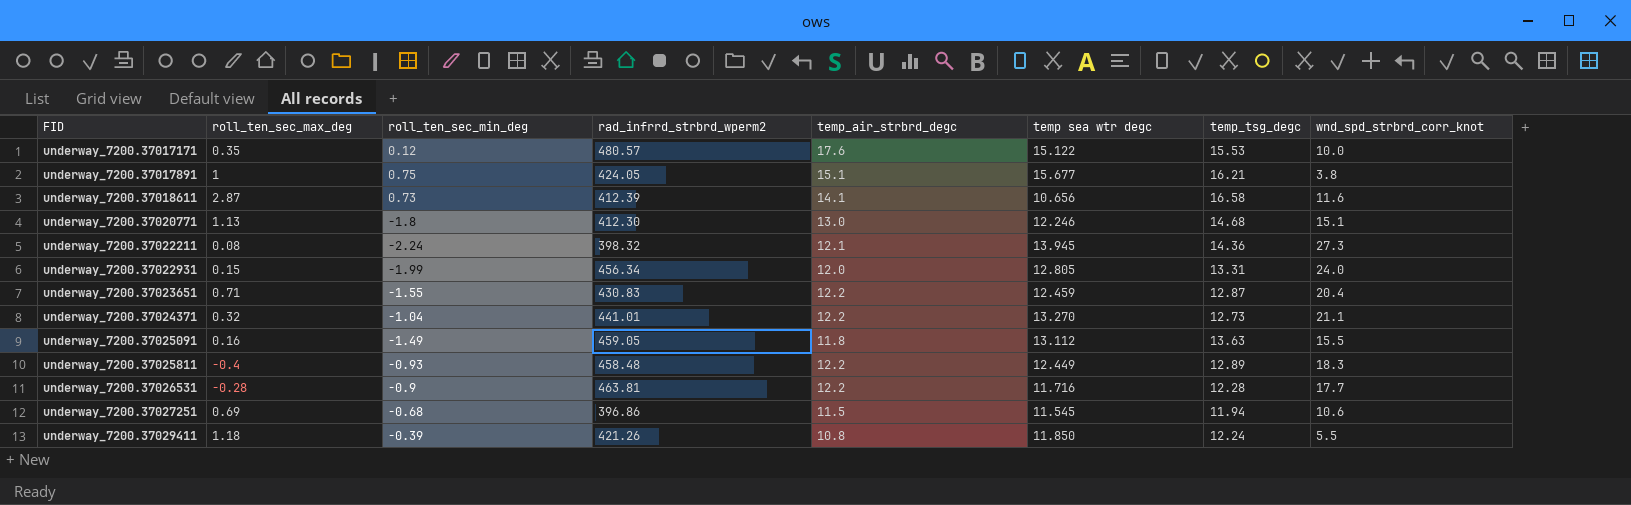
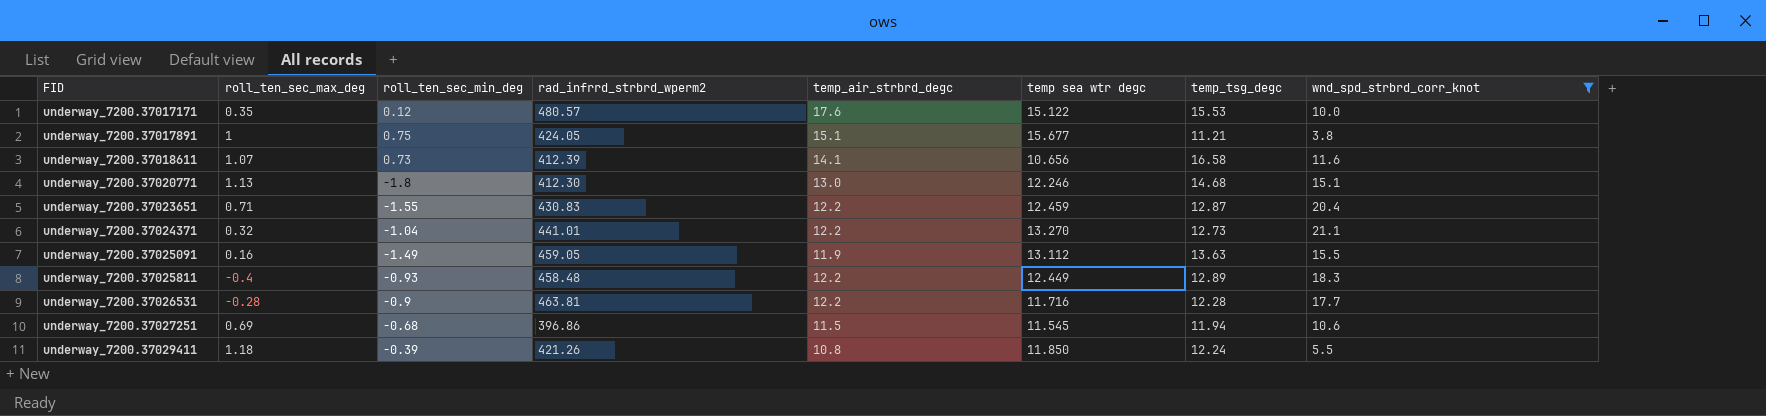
filter: none -> wnd_spd_strbrd_corr_knot <= 21.1
underway_7200.37017891 | temp_tsg_degc: 16.21 -> 11.21
underway_7200.37018611 | roll_ten_sec_max_deg: 2.87 -> 1.07
underway_7200.37025091 | temp_air_strbrd_degc: 11.8 -> 11.9

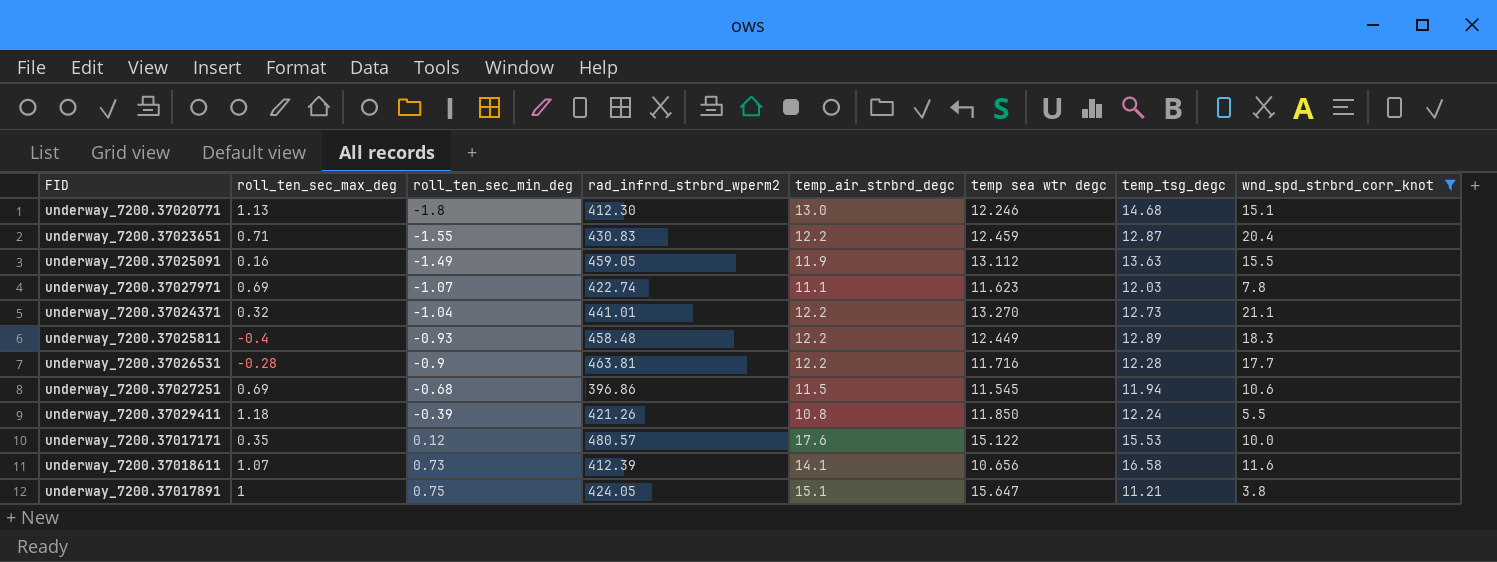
row order: FID ascending -> roll_ten_sec_min_deg ascending
row underway_7200.37027971: none -> 0.69 | -1.07 | 422.74 | 11.1 | 11.623 | 12.03 | 7.8
underway_7200.37017891 | temp sea wtr degc: 15.677 -> 15.647

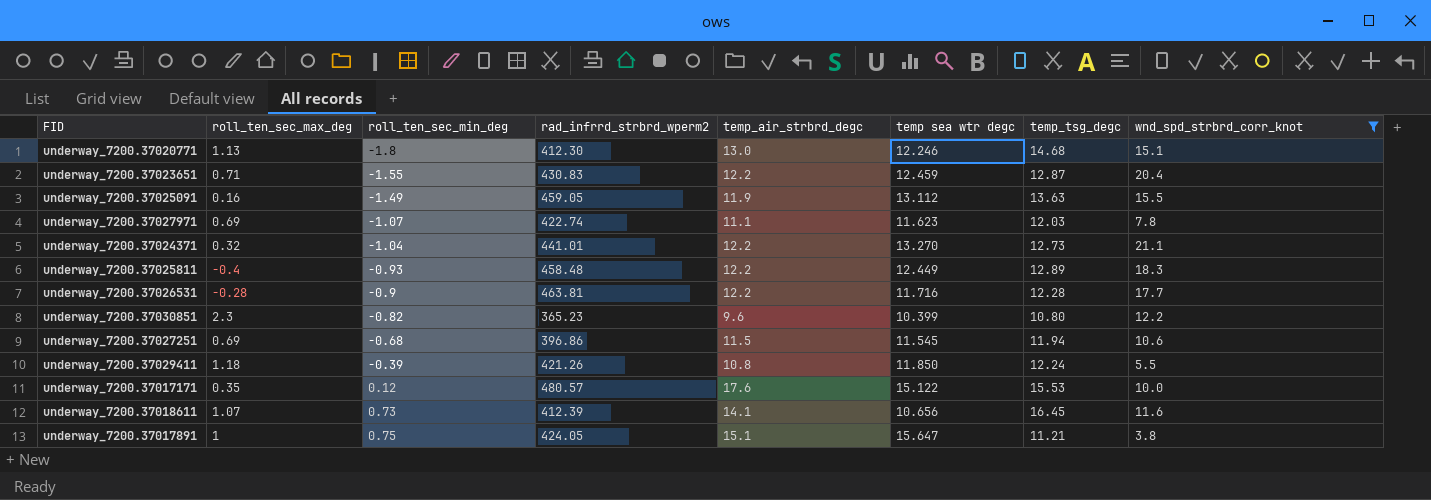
row underway_7200.37030851: none -> 2.3 | -0.82 | 365.23 | 9.6 | 10.399 | 10.80 | 12.2
underway_7200.37018611 | temp_tsg_degc: 16.58 -> 16.45

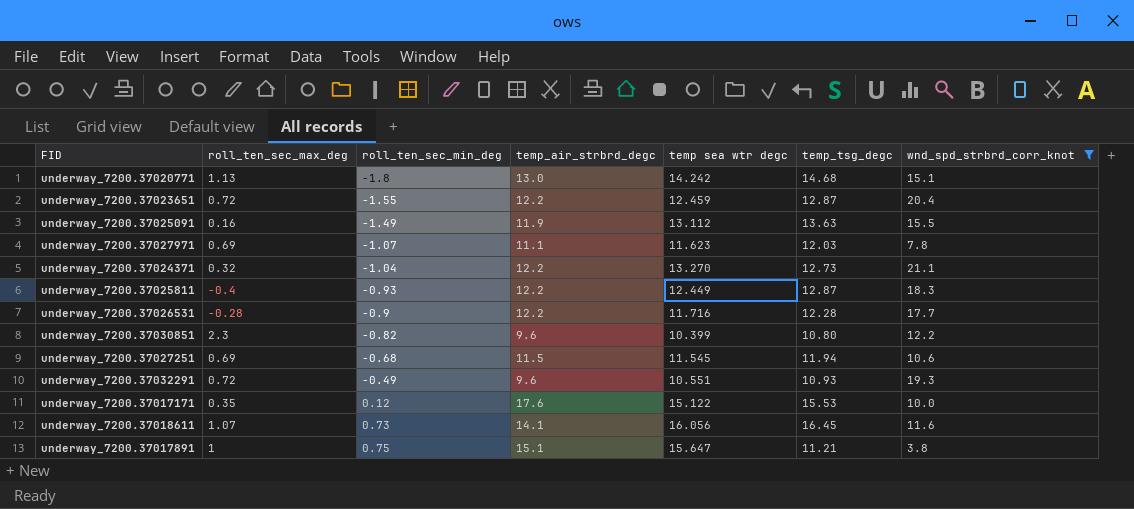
column rad_infrrd_strbrd_wperm2 | position: 4 -> none
row underway_7200.37029411: 1.18 | -0.39 | 421.26 | 10.8 | 11.850 | 12.24 | 5.5 -> none
underway_7200.37020771 | temp sea wtr degc: 12.246 -> 14.242
underway_7200.37023651 | roll_ten_sec_max_deg: 0.71 -> 0.72
underway_7200.37025811 | temp_tsg_degc: 12.89 -> 12.87
row underway_7200.37032291: none -> 0.72 | -0.49 | 9.6 | 10.551 | 10.93 | 19.3
underway_7200.37018611 | temp sea wtr degc: 10.656 -> 16.056

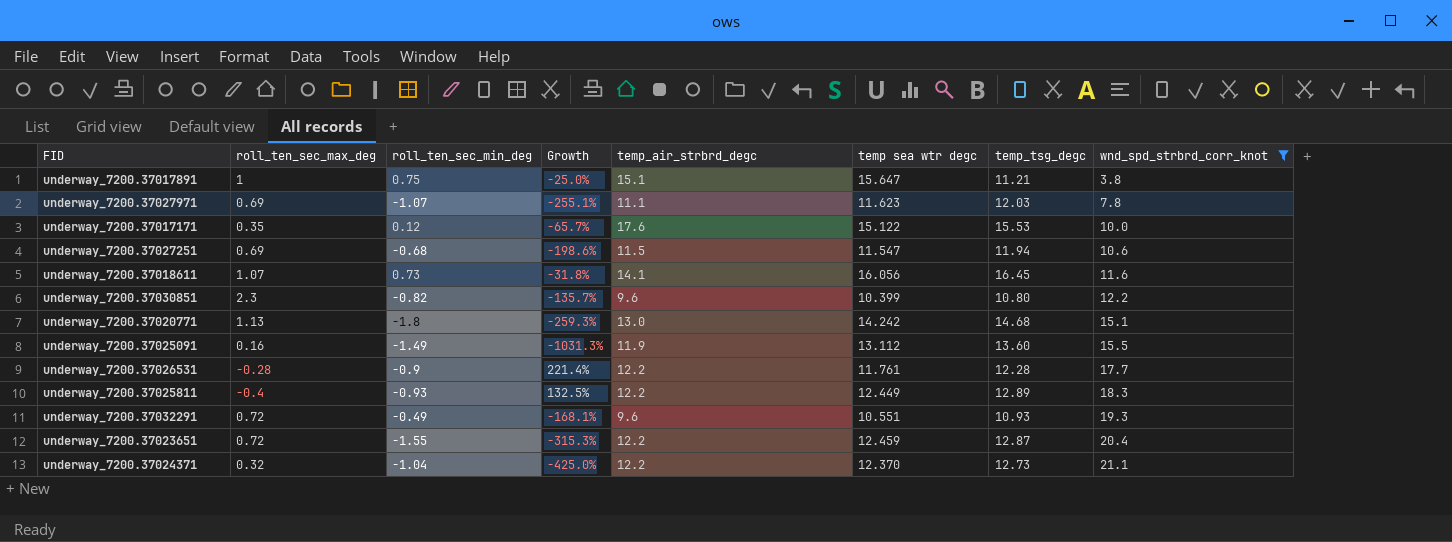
row order: roll_ten_sec_min_deg ascending -> wnd_spd_strbrd_corr_knot ascending
column Growth | formula: none -> ([roll_ten_sec_min_deg] - [roll_ten_sec_max_deg]) / [roll_ten_sec_max_deg]
underway_7200.37027251 | temp sea wtr degc: 11.545 -> 11.547
underway_7200.37025091 | temp_tsg_degc: 13.63 -> 13.60
underway_7200.37026531 | temp sea wtr degc: 11.716 -> 11.761
underway_7200.37025811 | temp_tsg_degc: 12.87 -> 12.89
underway_7200.37024371 | temp sea wtr degc: 13.270 -> 12.370

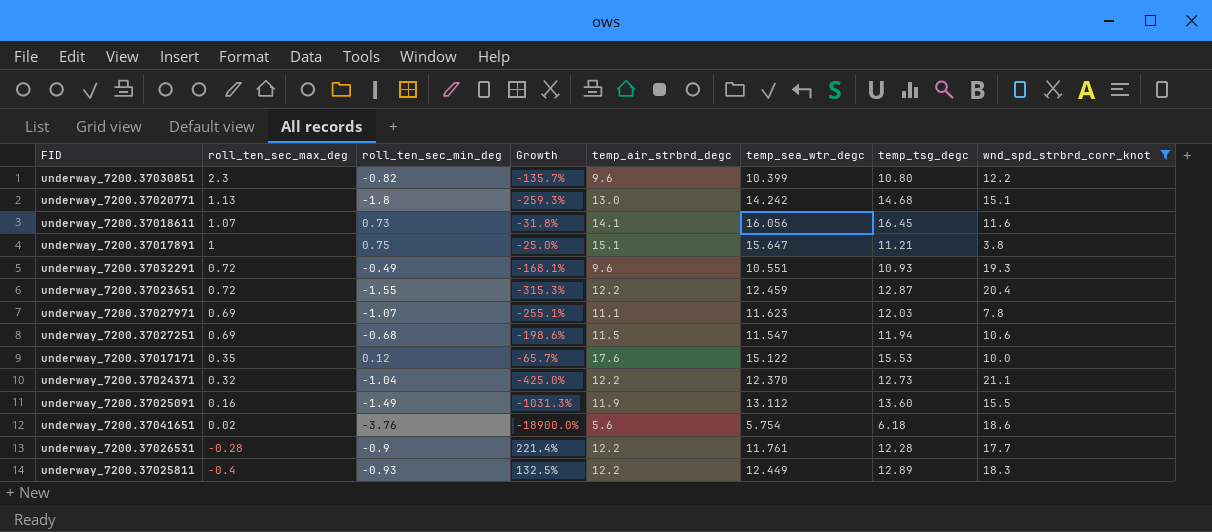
row order: wnd_spd_strbrd_corr_knot ascending -> roll_ten_sec_max_deg descending
column name: temp sea wtr degc -> temp_sea_wtr_degc
row underway_7200.37041651: none -> 0.02 | -3.76 | -18900.0% | 5.6 | 5.754 | 6.18 | 18.6

